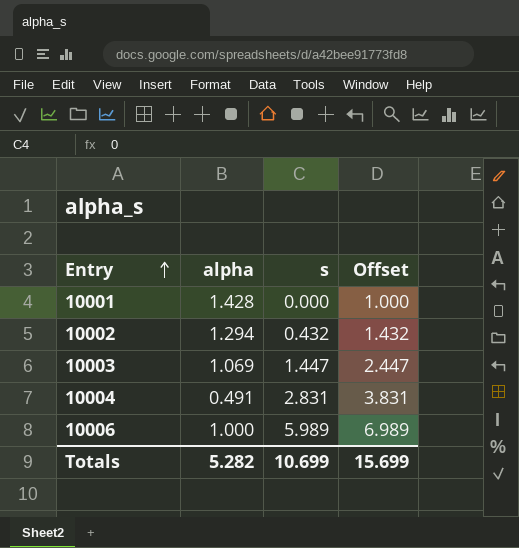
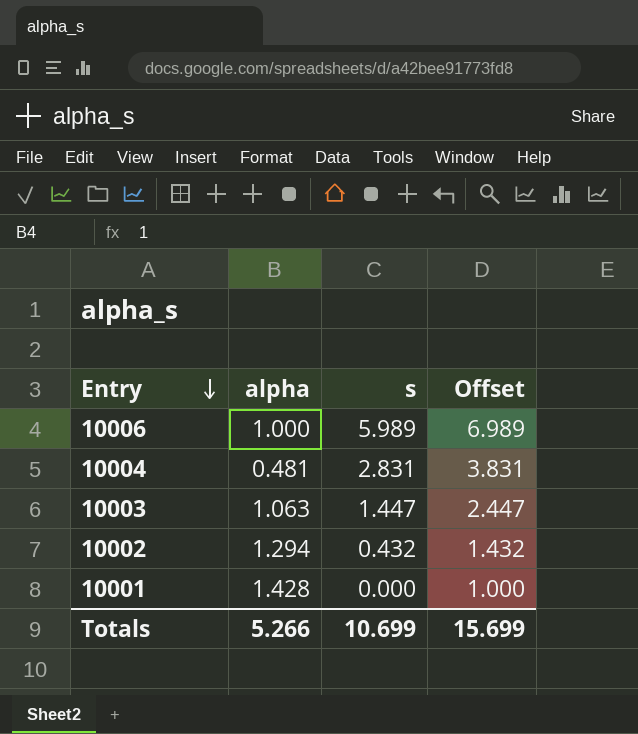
row order: Entry ascending -> Entry descending
10004 | alpha: 0.491 -> 0.481
10003 | alpha: 1.069 -> 1.063
Totals | alpha: 5.282 -> 5.266

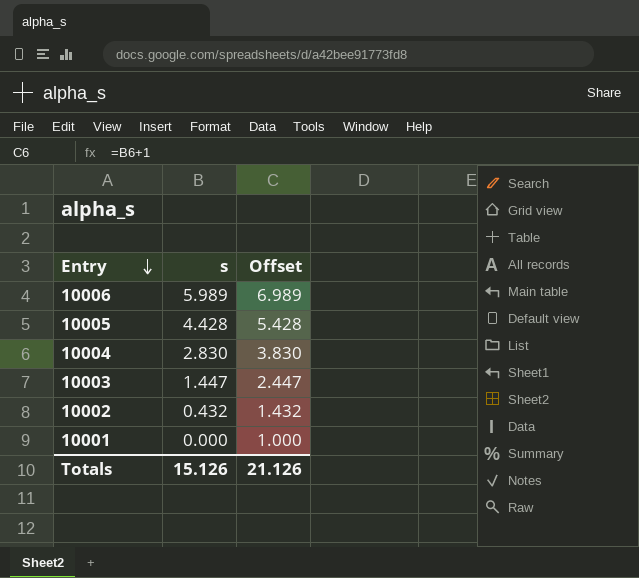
column alpha | position: 2 -> none
row 10005: none -> 4.428 | 5.428
10004 | s: 2.831 -> 2.830
10004 | Offset: 3.831 -> 3.830
Totals | s: 10.699 -> 15.126
Totals | Offset: 15.699 -> 21.126

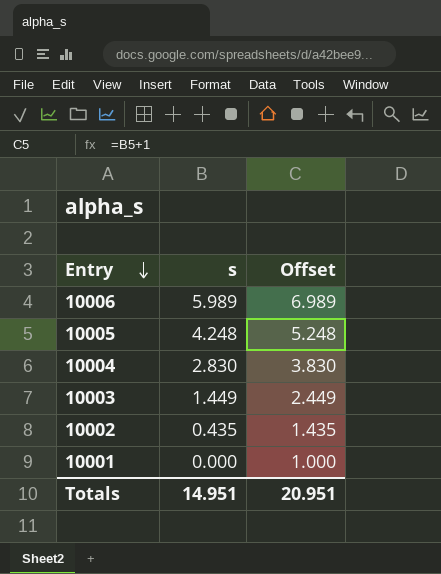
10005 | s: 4.428 -> 4.248
10005 | Offset: 5.428 -> 5.248
10003 | s: 1.447 -> 1.449
10003 | Offset: 2.447 -> 2.449
10002 | s: 0.432 -> 0.435
10002 | Offset: 1.432 -> 1.435
Totals | s: 15.126 -> 14.951
Totals | Offset: 21.126 -> 20.951

